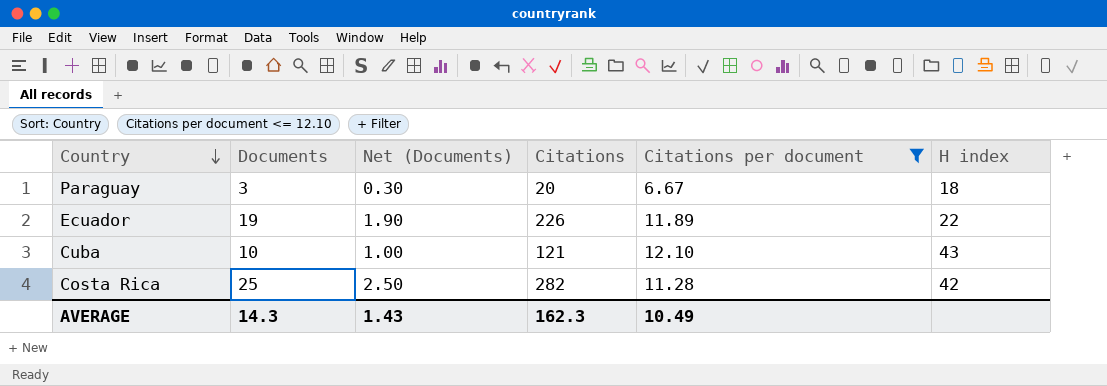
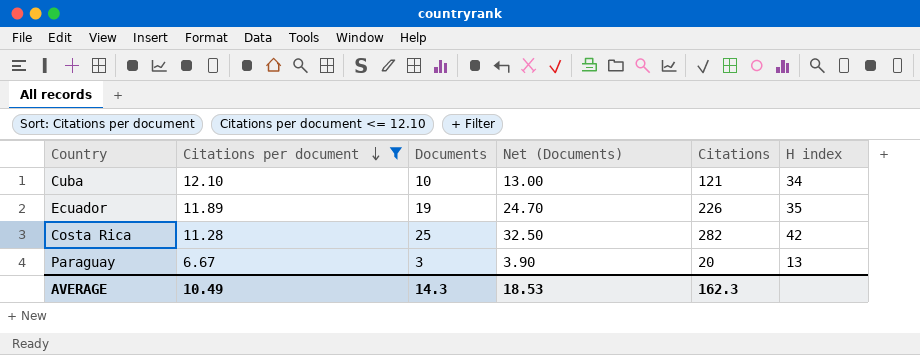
row order: Country descending -> Citations per document descending
column Citations per document | position: 5 -> 2
column Net (Documents) | formula: [Documents] * 0.1 -> [Documents] * 1.3
Cuba | H index: 43 -> 34
Ecuador | H index: 22 -> 35
Paraguay | H index: 18 -> 13
AVERAGE | Net (Documents): 1.43 -> 18.53

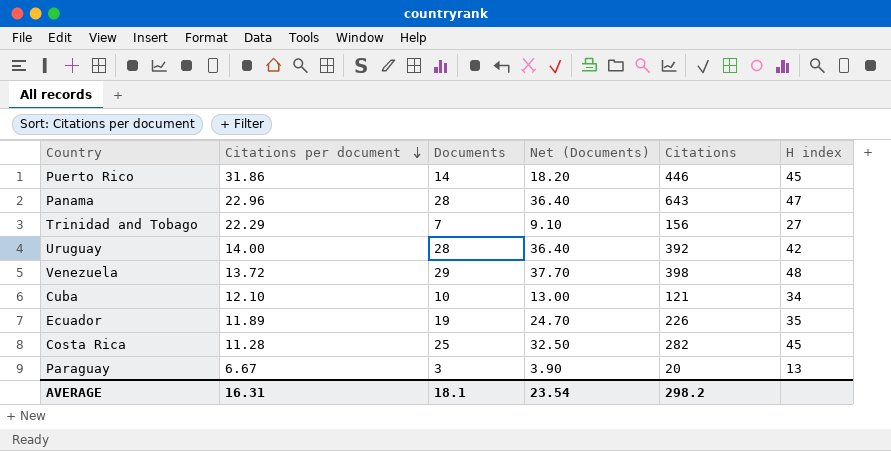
filter: Citations per document <= 12.10 -> none
Costa Rica | H index: 42 -> 45
AVERAGE | Citations per document: 10.49 -> 16.31
AVERAGE | Documents: 14.3 -> 18.1
AVERAGE | Net (Documents): 18.53 -> 23.54
AVERAGE | Citations: 162.3 -> 298.2

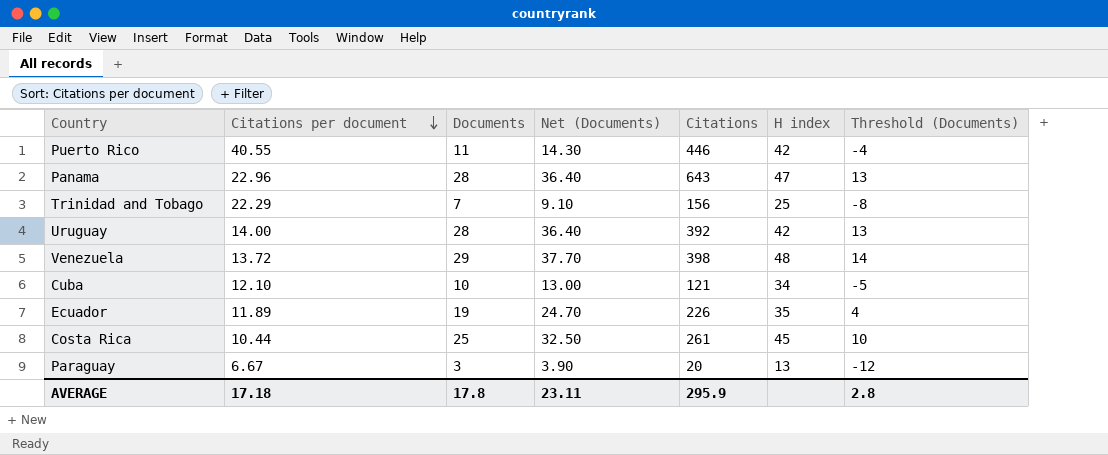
column Threshold (Documents) | formula: none -> [Documents] - 15
Puerto Rico | Citations per document: 31.86 -> 40.55
Puerto Rico | Documents: 14 -> 11
Puerto Rico | Net (Documents): 18.20 -> 14.30
Puerto Rico | H index: 45 -> 42
Trinidad and Tobago | H index: 27 -> 25
Costa Rica | Citations per document: 11.28 -> 10.44
Costa Rica | Citations: 282 -> 261
AVERAGE | Citations per document: 16.31 -> 17.18
AVERAGE | Documents: 18.1 -> 17.8
AVERAGE | Net (Documents): 23.54 -> 23.11
AVERAGE | Citations: 298.2 -> 295.9

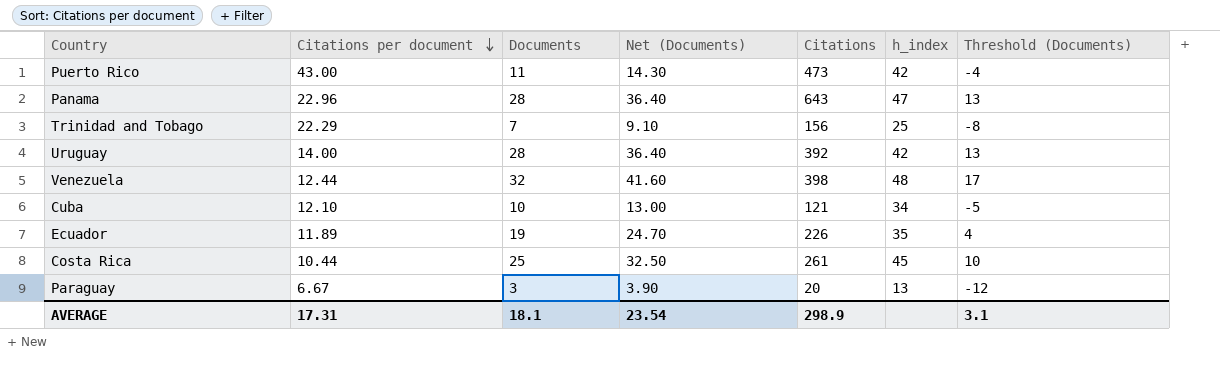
column name: H index -> h_index
Puerto Rico | Citations per document: 40.55 -> 43.00
Puerto Rico | Citations: 446 -> 473
Venezuela | Citations per document: 13.72 -> 12.44
Venezuela | Documents: 29 -> 32
Venezuela | Net (Documents): 37.70 -> 41.60
Venezuela | Threshold (Documents): 14 -> 17
AVERAGE | Citations per document: 17.18 -> 17.31
AVERAGE | Documents: 17.8 -> 18.1
AVERAGE | Net (Documents): 23.11 -> 23.54
AVERAGE | Citations: 295.9 -> 298.9
AVERAGE | Threshold (Documents): 2.8 -> 3.1

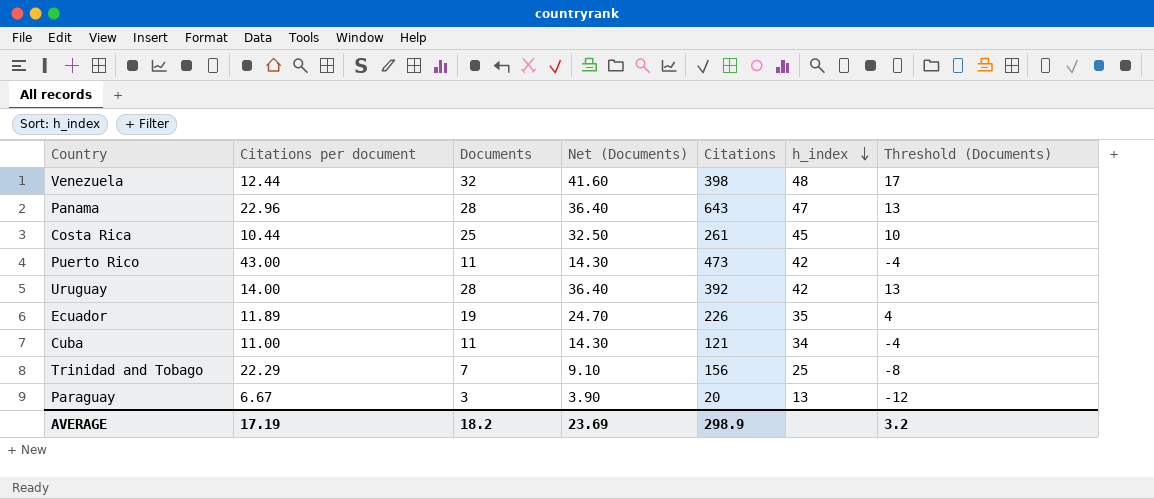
row order: Citations per document descending -> h_index descending
Cuba | Citations per document: 12.10 -> 11.00
Cuba | Documents: 10 -> 11
Cuba | Net (Documents): 13.00 -> 14.30
Cuba | Threshold (Documents): -5 -> -4
AVERAGE | Citations per document: 17.31 -> 17.19
AVERAGE | Documents: 18.1 -> 18.2
AVERAGE | Net (Documents): 23.54 -> 23.69
AVERAGE | Threshold (Documents): 3.1 -> 3.2

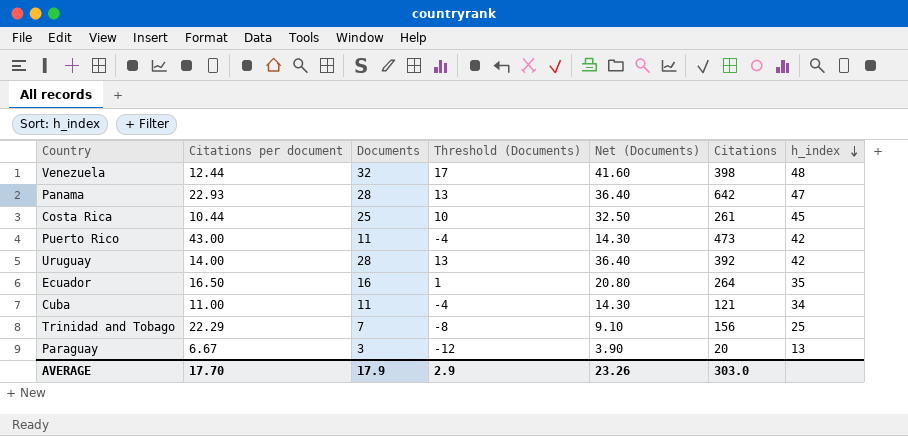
column Threshold (Documents) | position: 7 -> 4
Panama | Citations per document: 22.96 -> 22.93
Panama | Citations: 643 -> 642
Ecuador | Citations per document: 11.89 -> 16.50
Ecuador | Documents: 19 -> 16
Ecuador | Threshold (Documents): 4 -> 1
Ecuador | Net (Documents): 24.70 -> 20.80
Ecuador | Citations: 226 -> 264
AVERAGE | Citations per document: 17.19 -> 17.70
AVERAGE | Documents: 18.2 -> 17.9
AVERAGE | Threshold (Documents): 3.2 -> 2.9
AVERAGE | Net (Documents): 23.69 -> 23.26
AVERAGE | Citations: 298.9 -> 303.0

